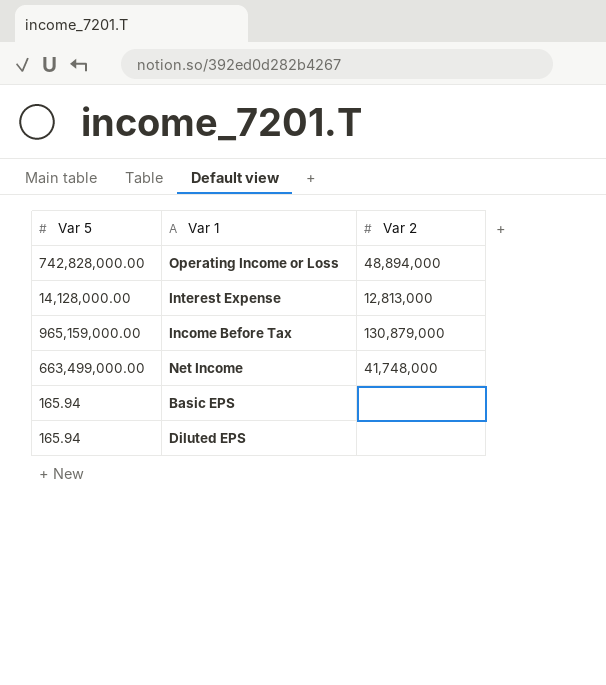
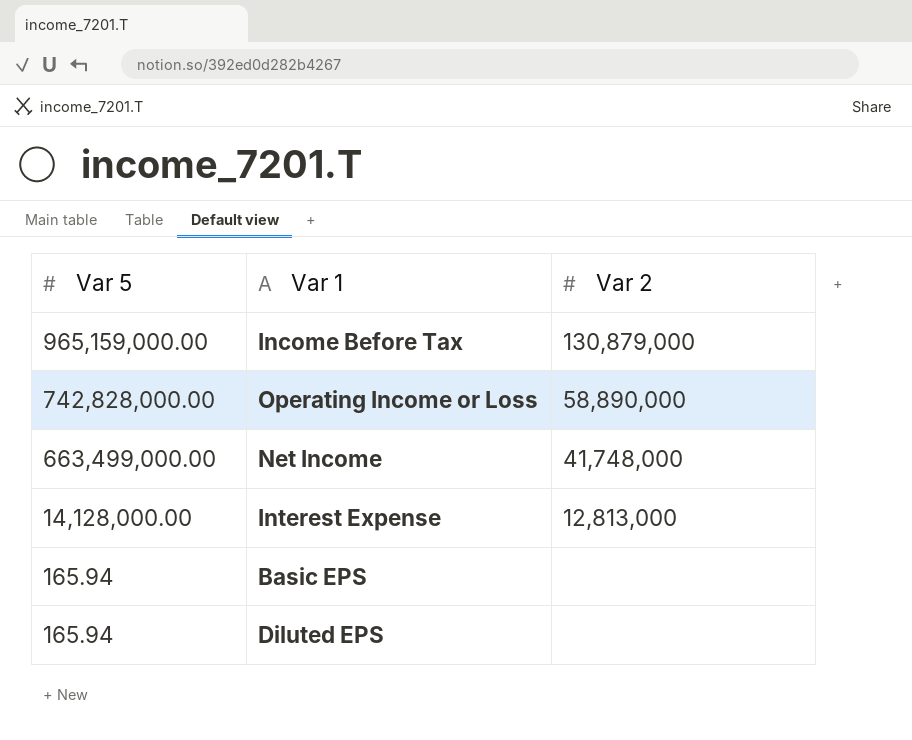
row order: none -> Var 5 descending
Operating Income or Loss | Var 2: 48,894,000 -> 58,890,000

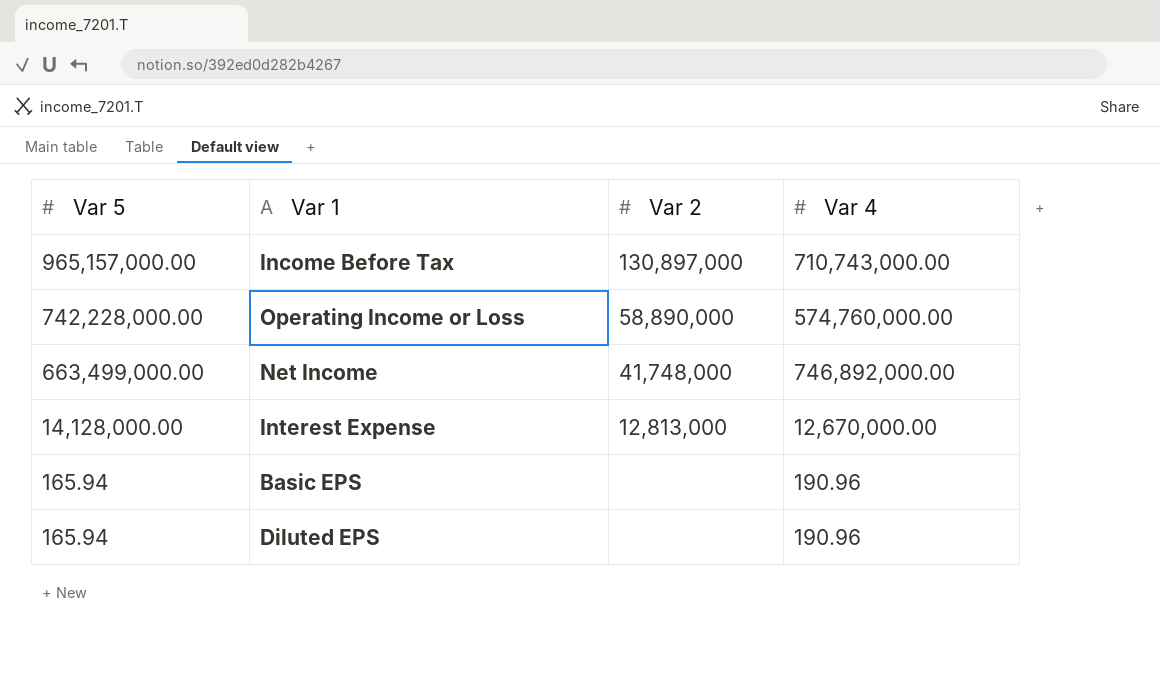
column Var 4 | position: none -> 4
Income Before Tax | Var 5: 965,159,000.00 -> 965,157,000.00
Income Before Tax | Var 2: 130,879,000 -> 130,897,000
Operating Income or Loss | Var 5: 742,828,000.00 -> 742,228,000.00

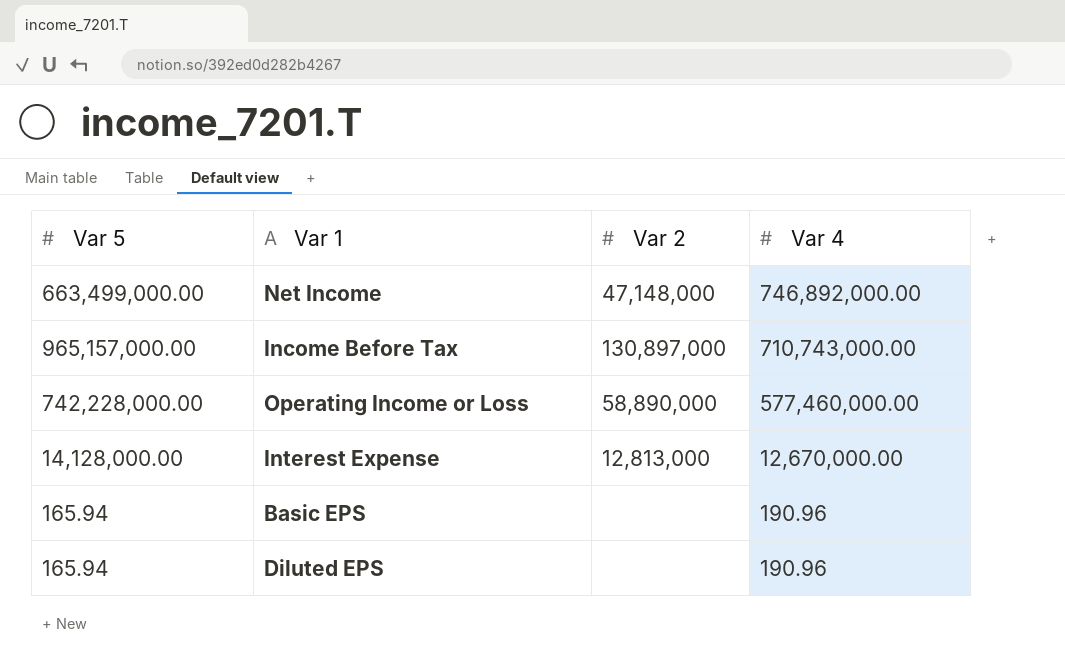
row order: Var 5 descending -> Var 4 descending
Net Income | Var 2: 41,748,000 -> 47,148,000
Operating Income or Loss | Var 4: 574,760,000.00 -> 577,460,000.00

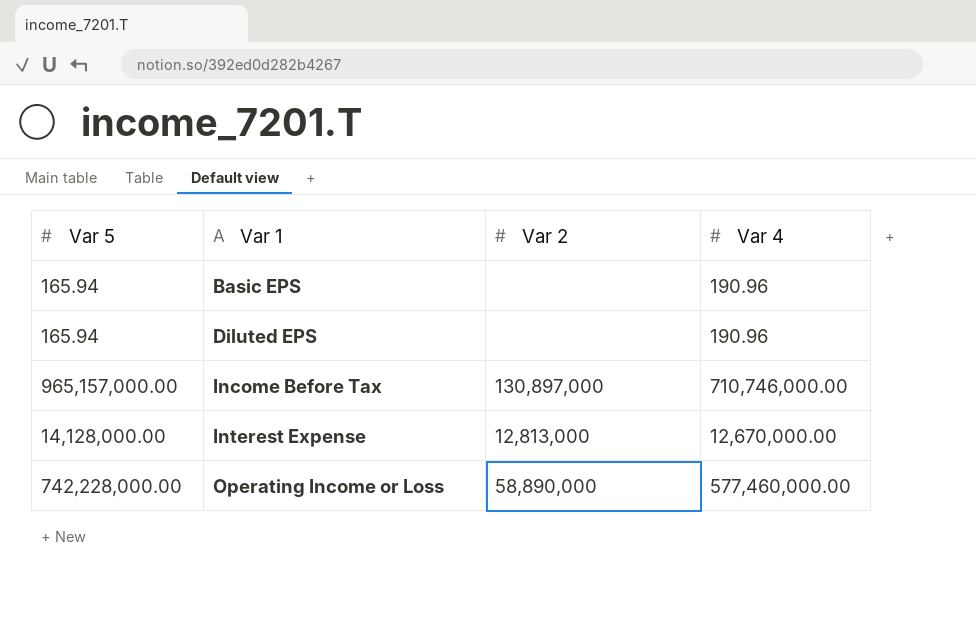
row order: Var 4 descending -> Var 1 ascending
row Net Income: 663,499,000.00 | 47,148,000 | 746,892,000.00 -> none
Income Before Tax | Var 4: 710,743,000.00 -> 710,746,000.00

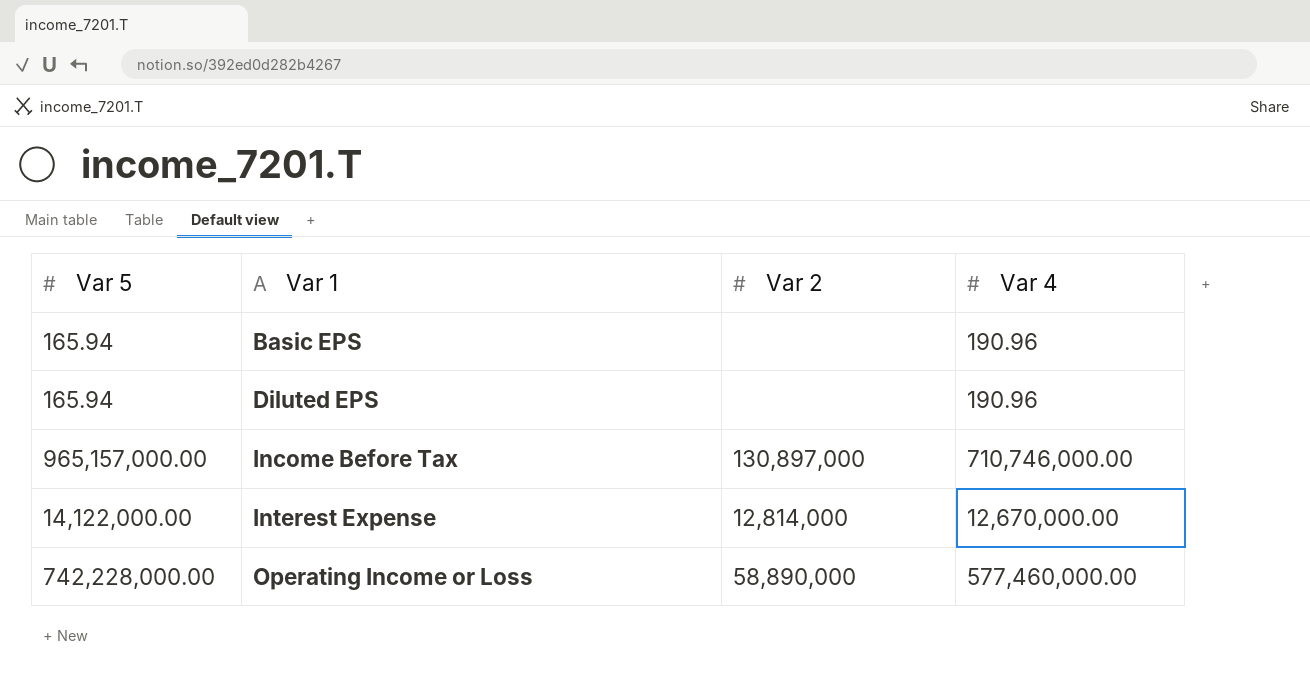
Interest Expense | Var 5: 14,128,000.00 -> 14,122,000.00
Interest Expense | Var 2: 12,813,000 -> 12,814,000

